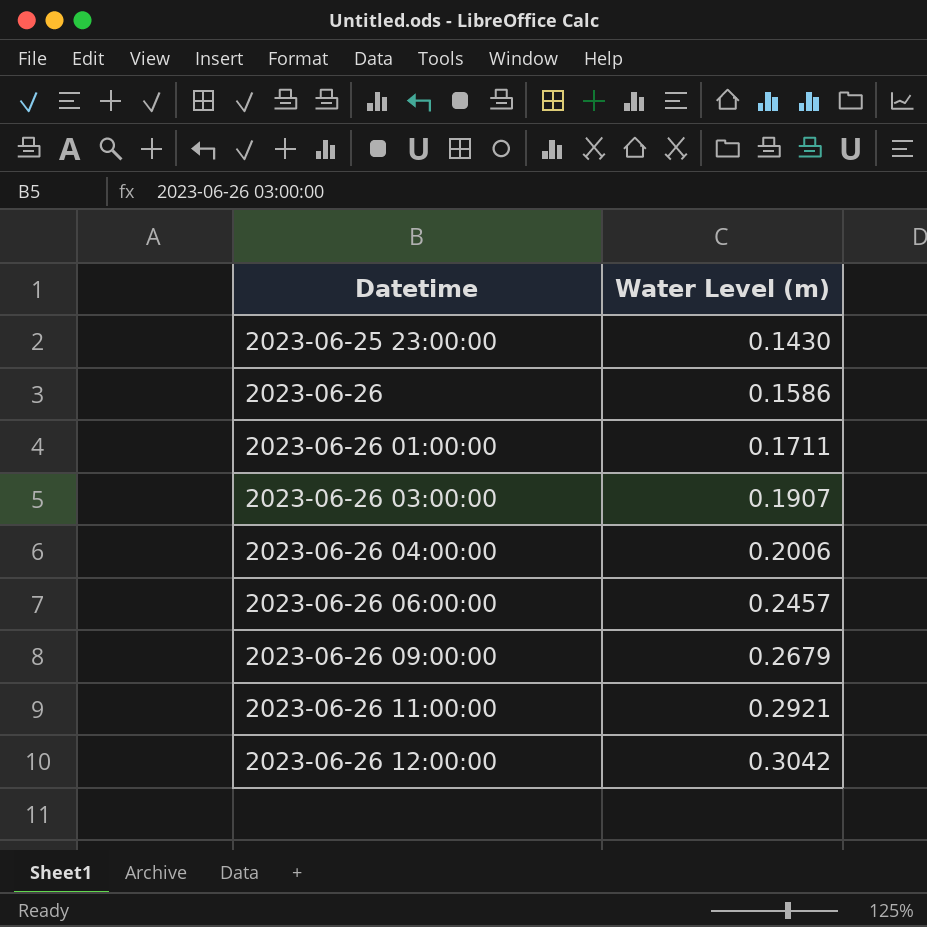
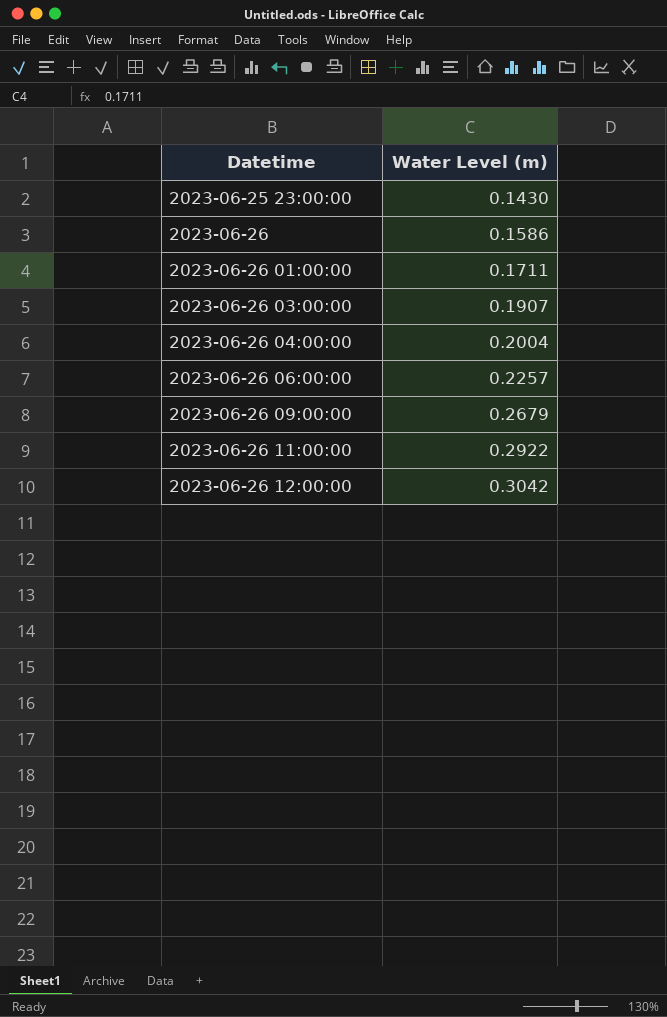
2023-06-26 04:00:00 | Water Level (m): 0.2006 -> 0.2004
2023-06-26 06:00:00 | Water Level (m): 0.2457 -> 0.2257
2023-06-26 11:00:00 | Water Level (m): 0.2921 -> 0.2922

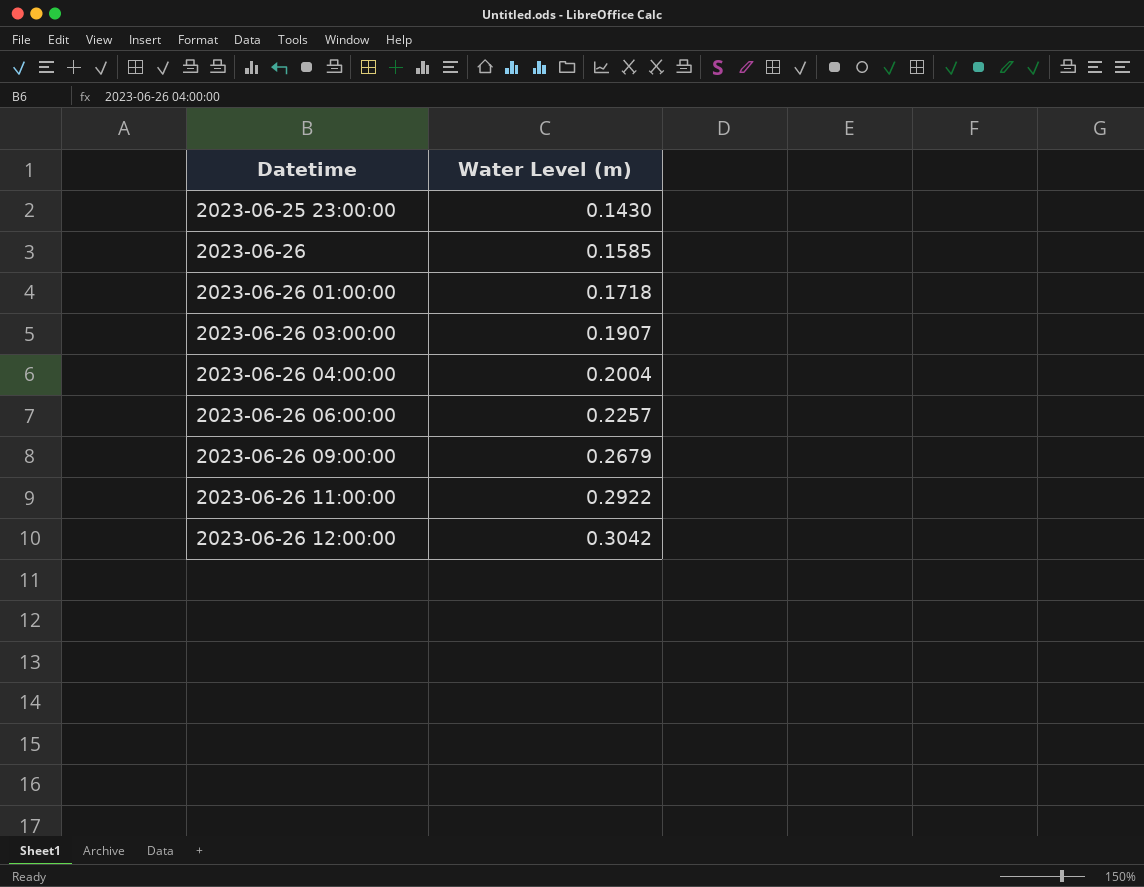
2023-06-26 | Water Level (m): 0.1586 -> 0.1585
2023-06-26 01:00:00 | Water Level (m): 0.1711 -> 0.1718

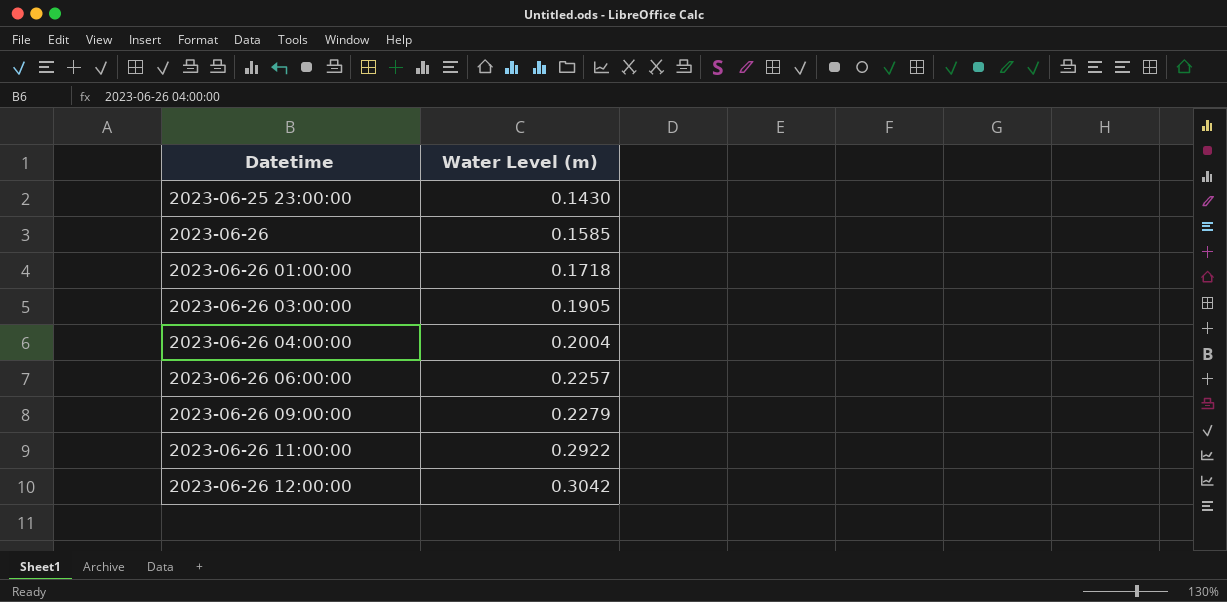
2023-06-26 03:00:00 | Water Level (m): 0.1907 -> 0.1905
2023-06-26 09:00:00 | Water Level (m): 0.2679 -> 0.2279

